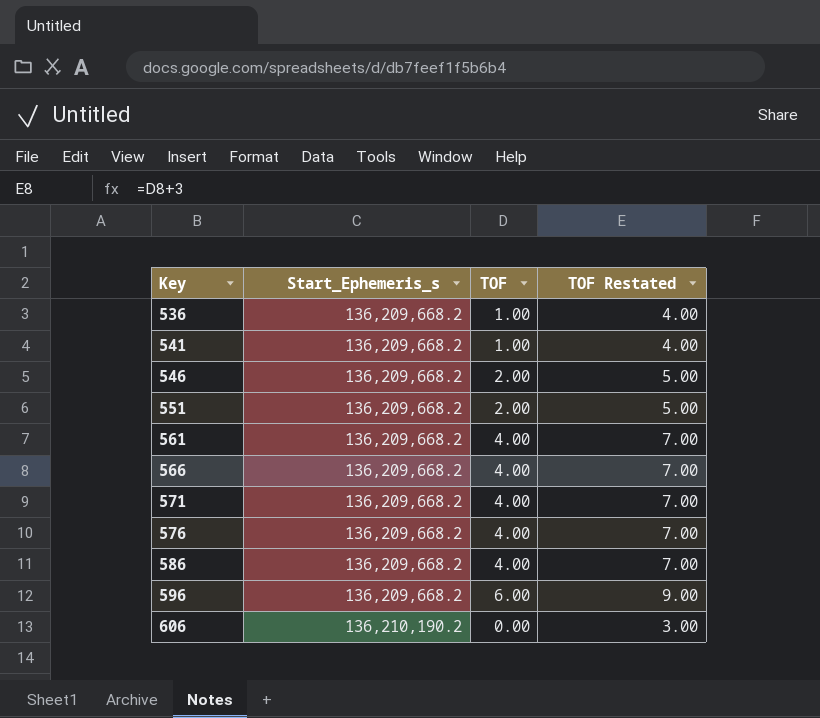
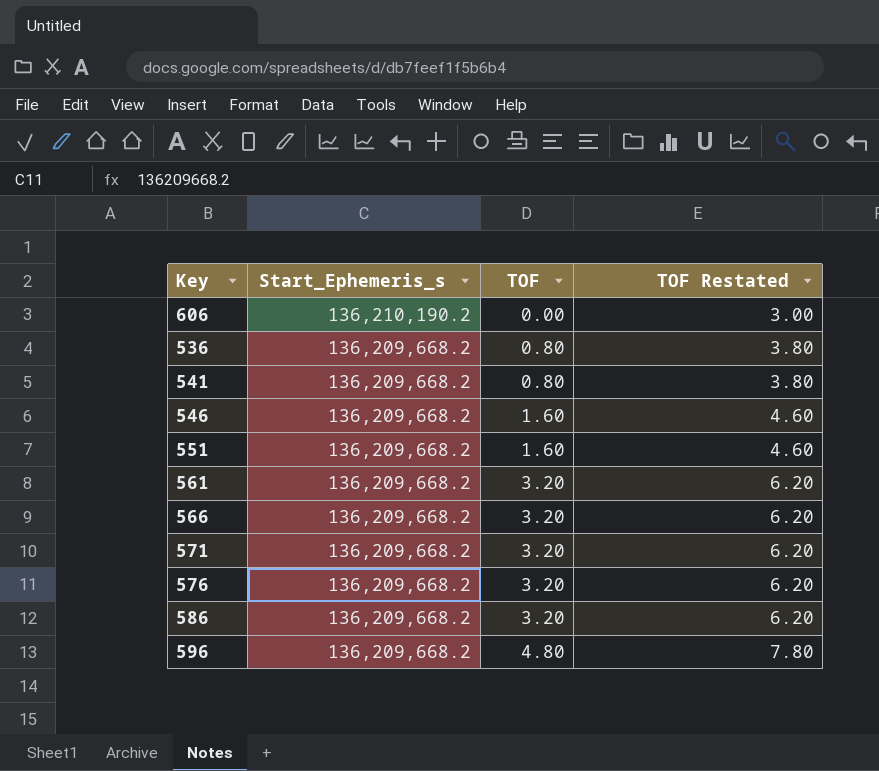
row order: Key ascending -> Start_Ephemeris_s descending
536 | TOF: 1.00 -> 0.80
536 | TOF Restated: 4.00 -> 3.80
541 | TOF: 1.00 -> 0.80
541 | TOF Restated: 4.00 -> 3.80
546 | TOF: 2.00 -> 1.60
546 | TOF Restated: 5.00 -> 4.60
551 | TOF: 2.00 -> 1.60
551 | TOF Restated: 5.00 -> 4.60
561 | TOF: 4.00 -> 3.20
561 | TOF Restated: 7.00 -> 6.20
566 | TOF: 4.00 -> 3.20
566 | TOF Restated: 7.00 -> 6.20
571 | TOF: 4.00 -> 3.20
571 | TOF Restated: 7.00 -> 6.20
576 | TOF: 4.00 -> 3.20
576 | TOF Restated: 7.00 -> 6.20
586 | TOF: 4.00 -> 3.20
586 | TOF Restated: 7.00 -> 6.20
596 | TOF: 6.00 -> 4.80
596 | TOF Restated: 9.00 -> 7.80

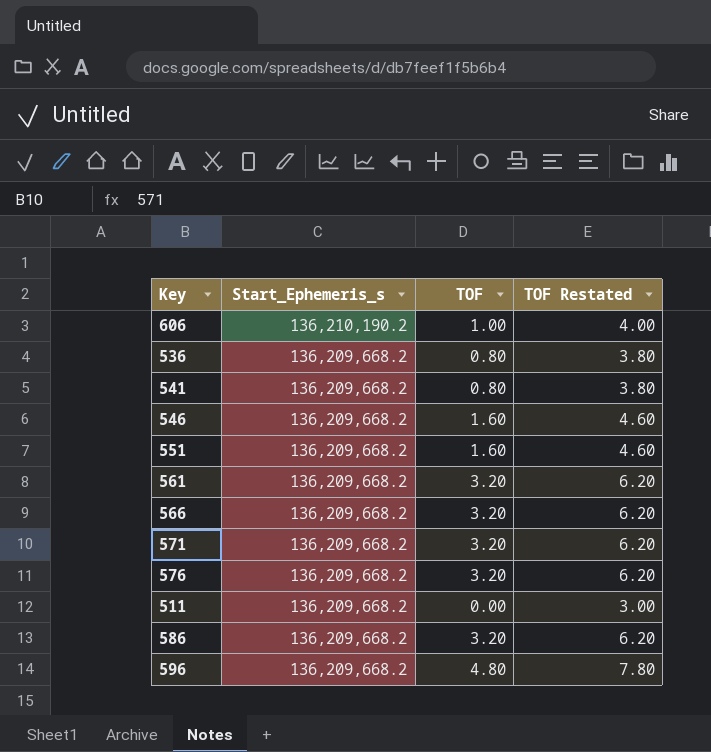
606 | TOF: 0.00 -> 1.00
606 | TOF Restated: 3.00 -> 4.00
row 511: none -> 136,209,668.2 | 0.00 | 3.00

